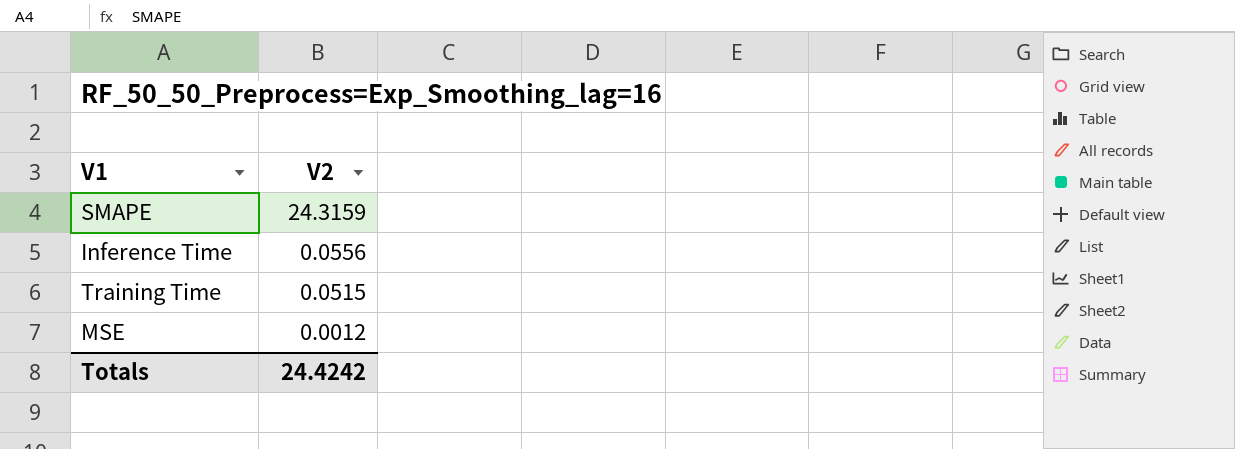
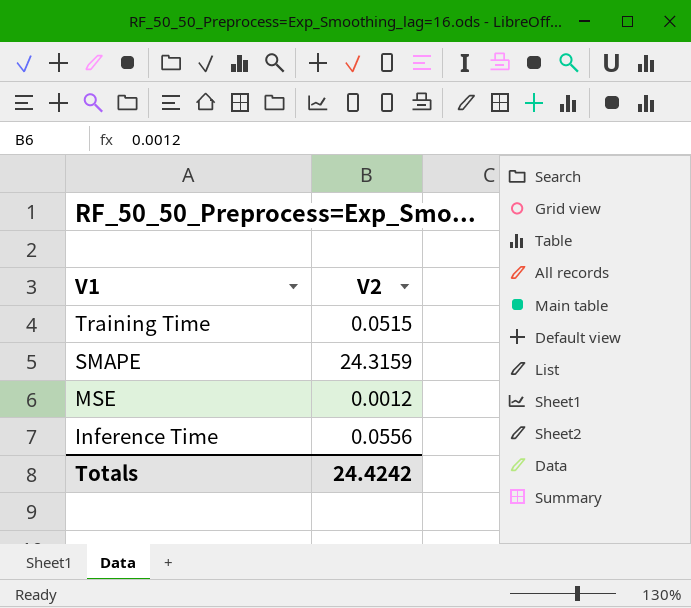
row order: V2 descending -> V1 descending

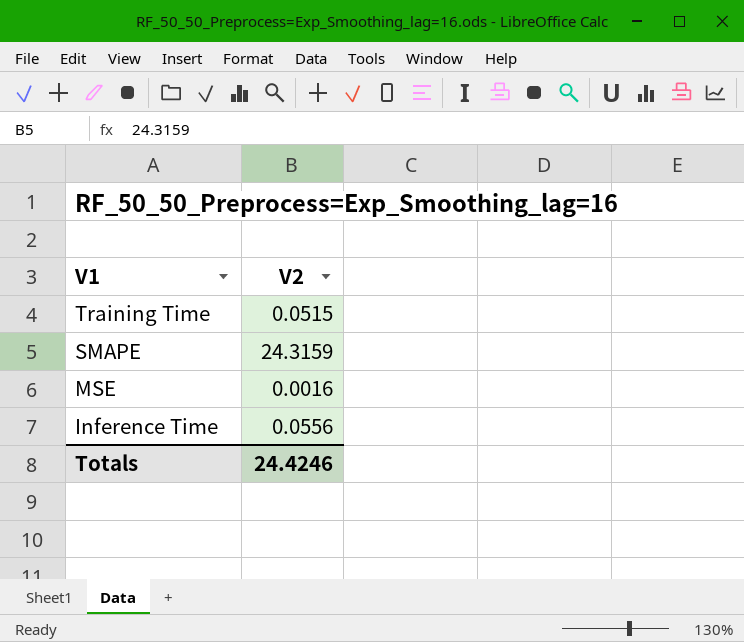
MSE | V2: 0.0012 -> 0.0016
Totals | V2: 24.4242 -> 24.4246

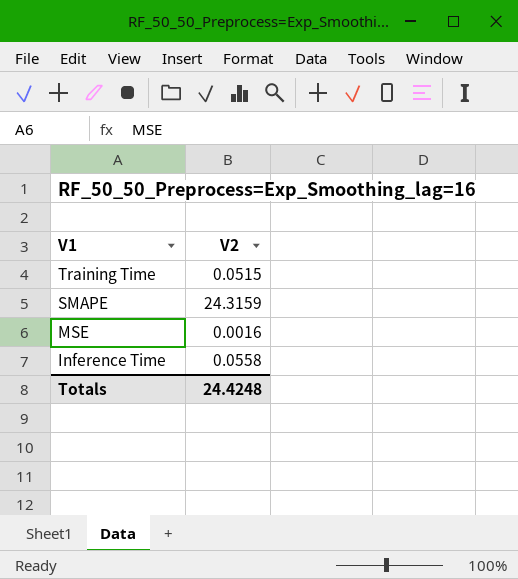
Inference Time | V2: 0.0556 -> 0.0558
Totals | V2: 24.4246 -> 24.4248

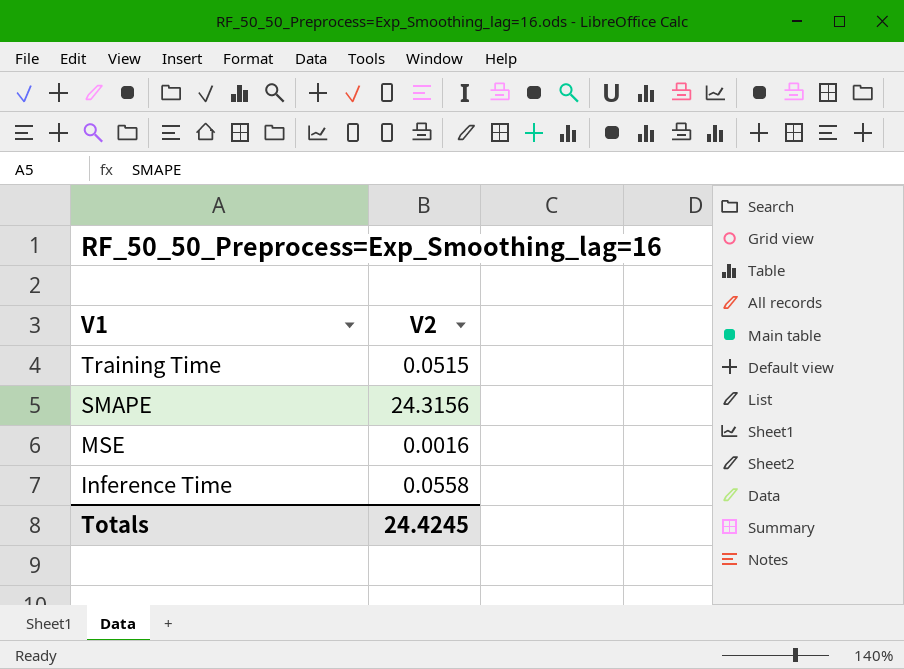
SMAPE | V2: 24.3159 -> 24.3156
Totals | V2: 24.4248 -> 24.4245

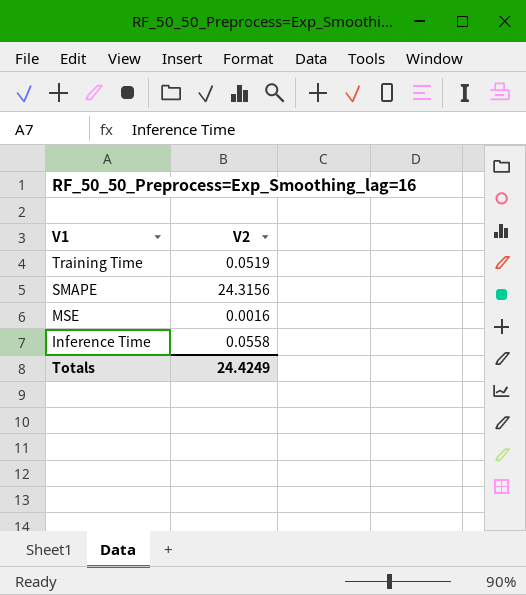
Training Time | V2: 0.0515 -> 0.0519
Totals | V2: 24.4245 -> 24.4249

